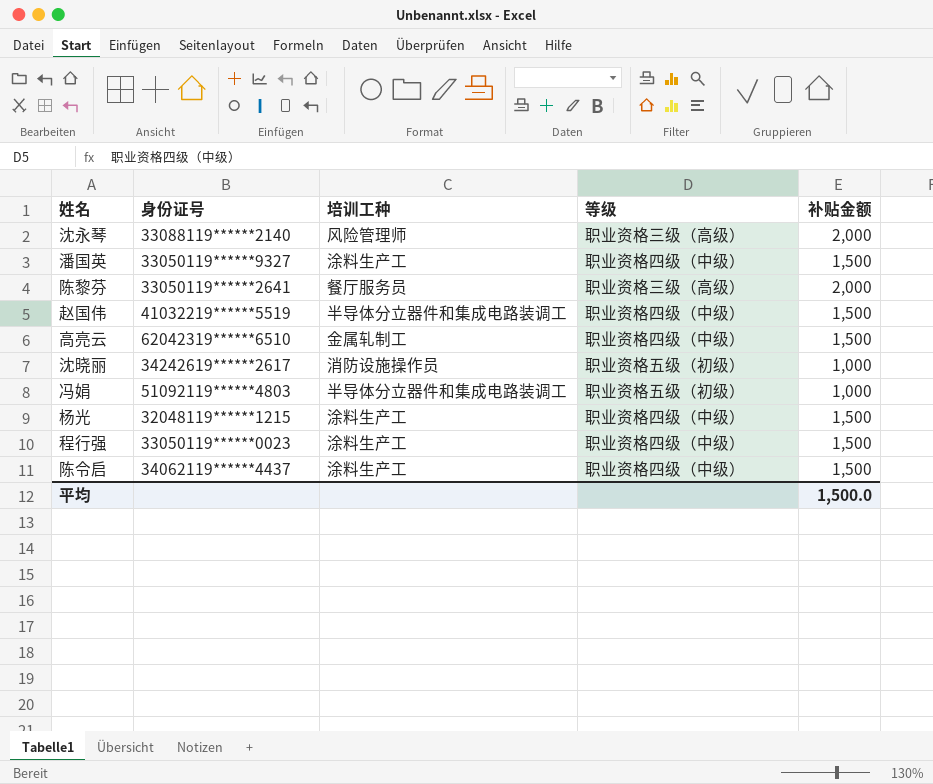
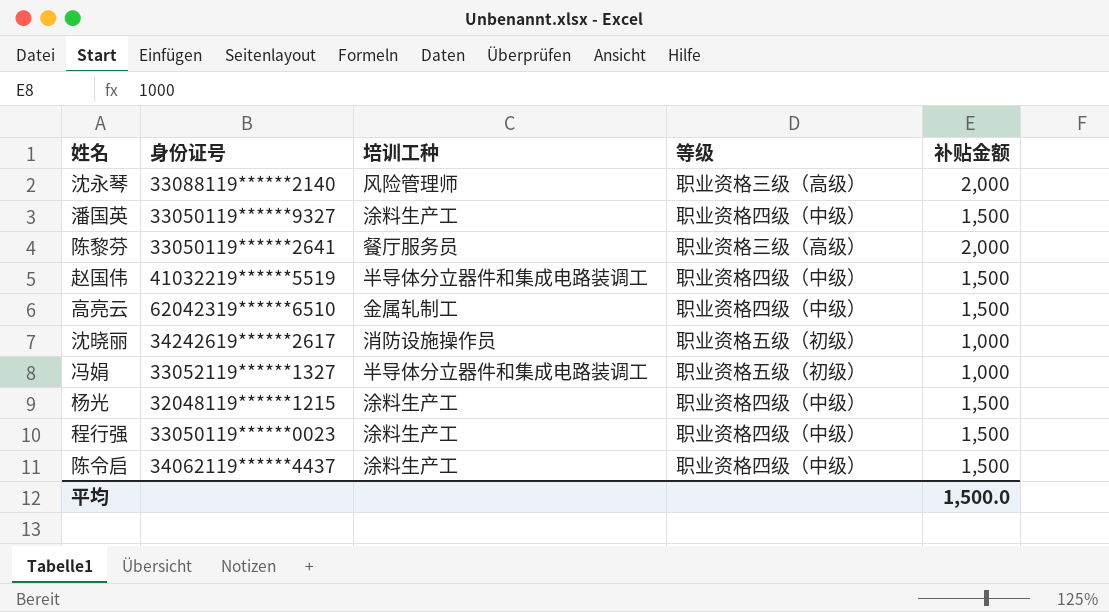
冯娟 | 身份证号: 51092119******4803 -> 33052119******1327

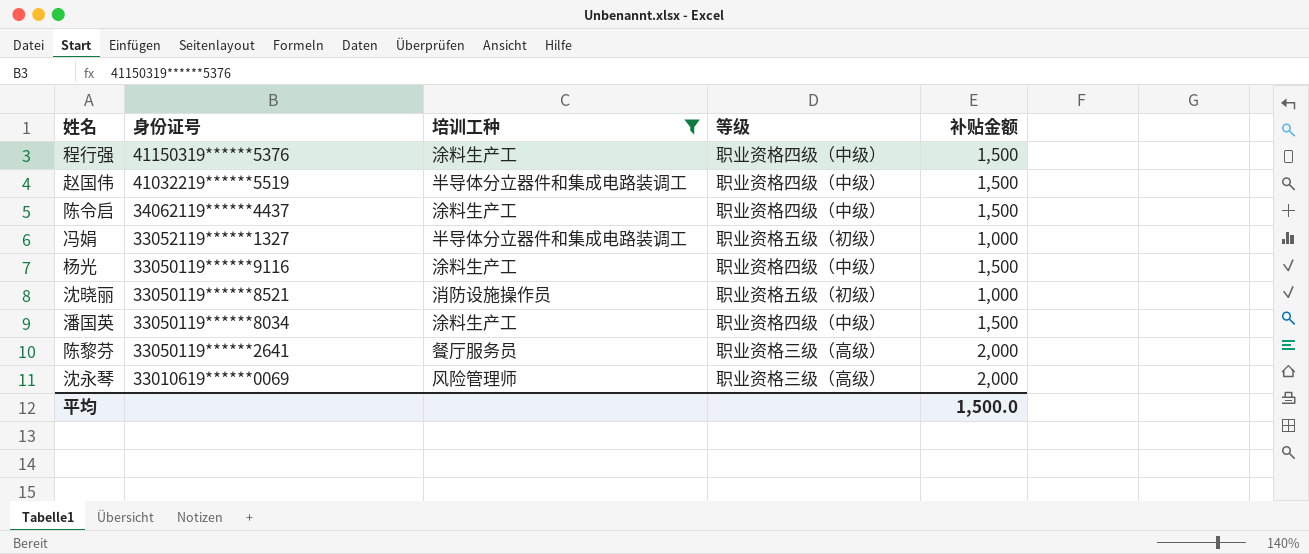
filter: none -> 培训工种 != 金属轧制工
row order: none -> 身份证号 descending
程行强 | 身份证号: 33050119******0023 -> 41150319******5376
杨光 | 身份证号: 32048119******1215 -> 33050119******9116
沈晓丽 | 身份证号: 34242619******2617 -> 33050119******8521
潘国英 | 身份证号: 33050119******9327 -> 33050119******8034
沈永琴 | 身份证号: 33088119******2140 -> 33010619******0069

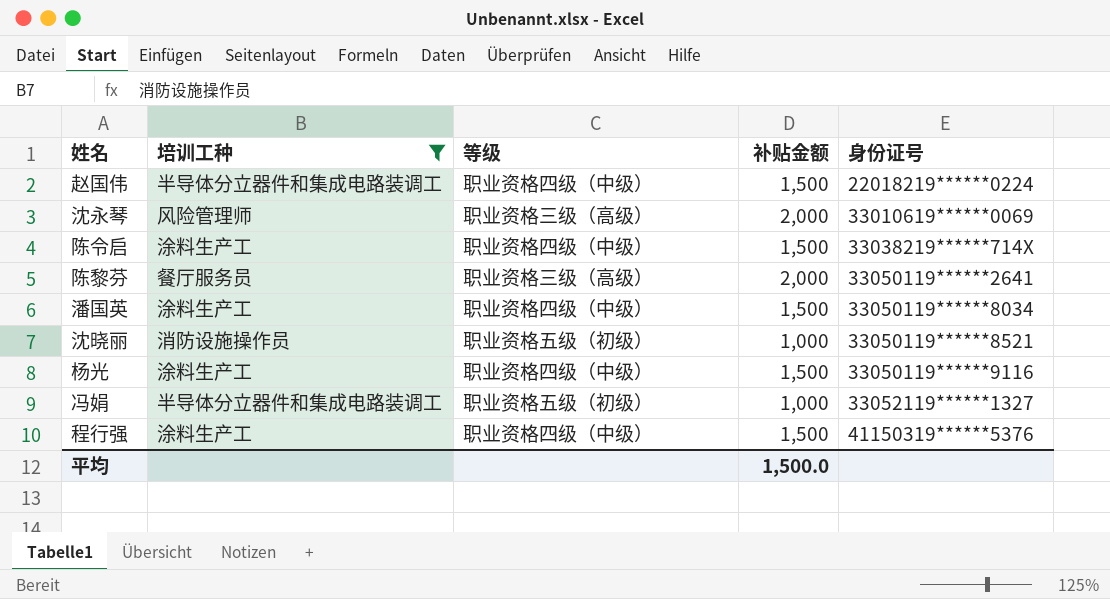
row order: 身份证号 descending -> 身份证号 ascending
column 身份证号 | position: 2 -> 5
赵国伟 | 身份证号: 41032219******5519 -> 22018219******0224
陈令启 | 身份证号: 34062119******4437 -> 33038219******714X

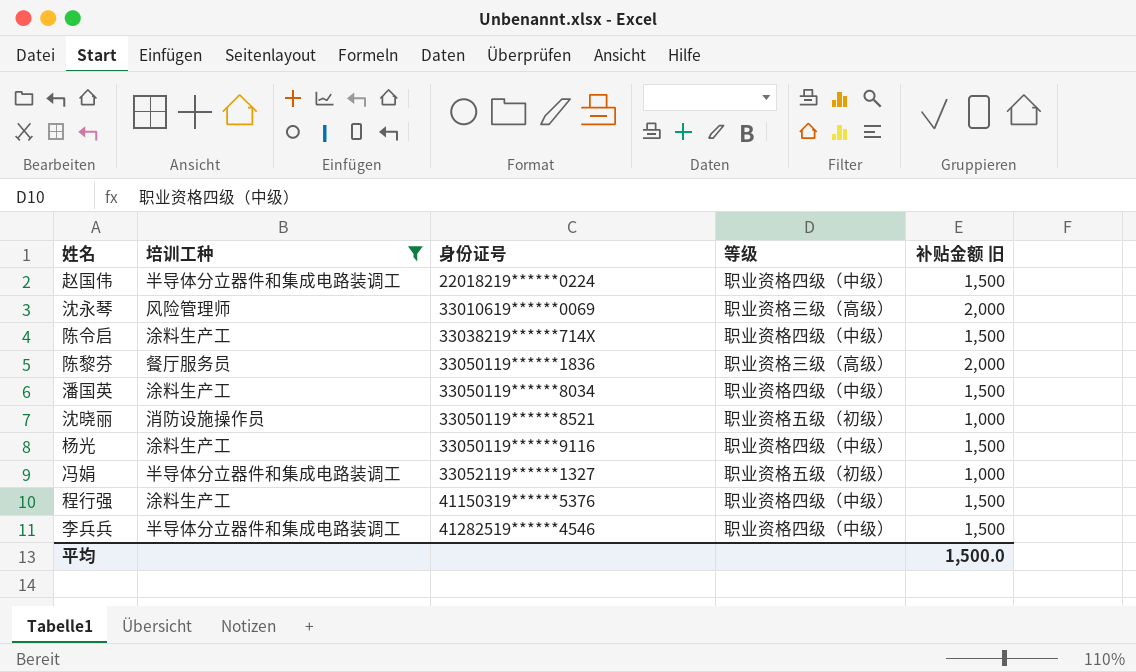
column 身份证号 | position: 5 -> 3
column name: 补贴金额 -> 补贴金额 旧
陈黎芬 | 身份证号: 33050119******2641 -> 33050119******1836
row 李兵兵: none -> 半导体分立器件和集成电路装调工 | 41282519******4546 | 职业资格四级（中级） | 1,500

